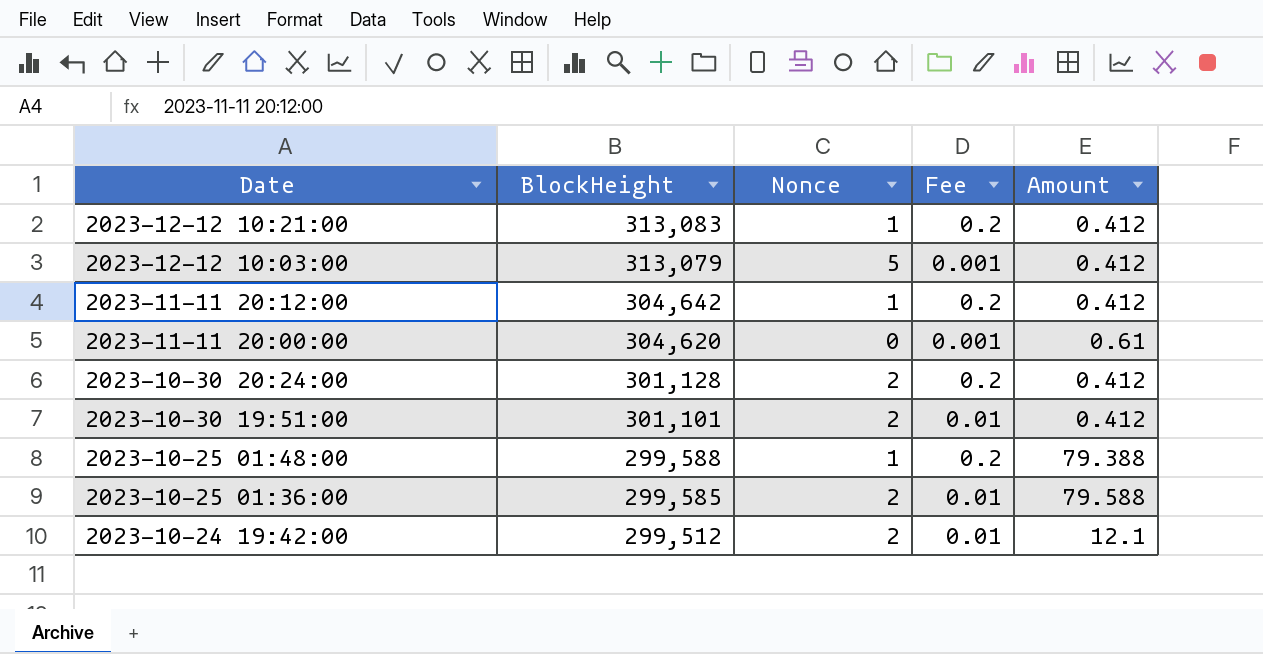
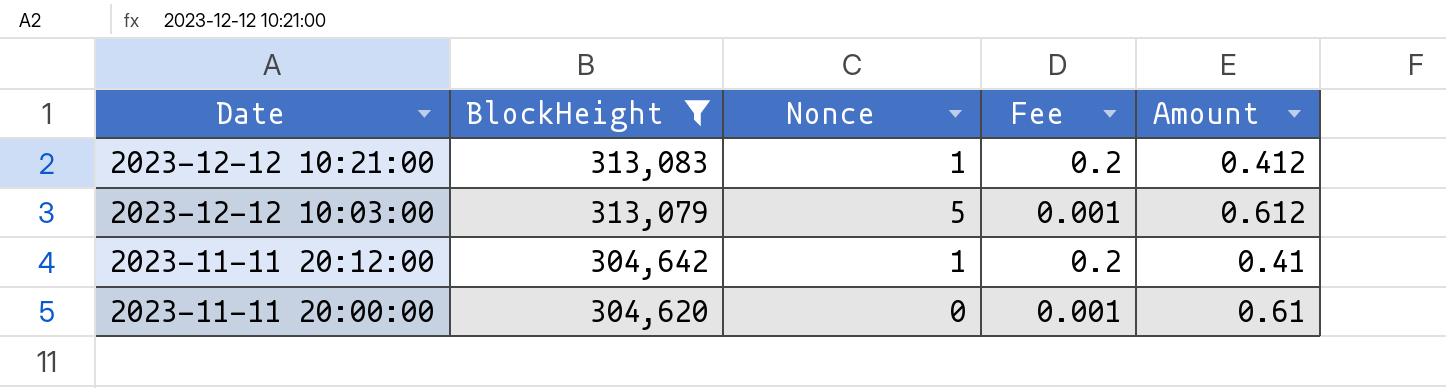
filter: none -> BlockHeight >= 304,620
2023-12-12 10:03:00 | Amount: 0.412 -> 0.612
2023-11-11 20:12:00 | Amount: 0.412 -> 0.41

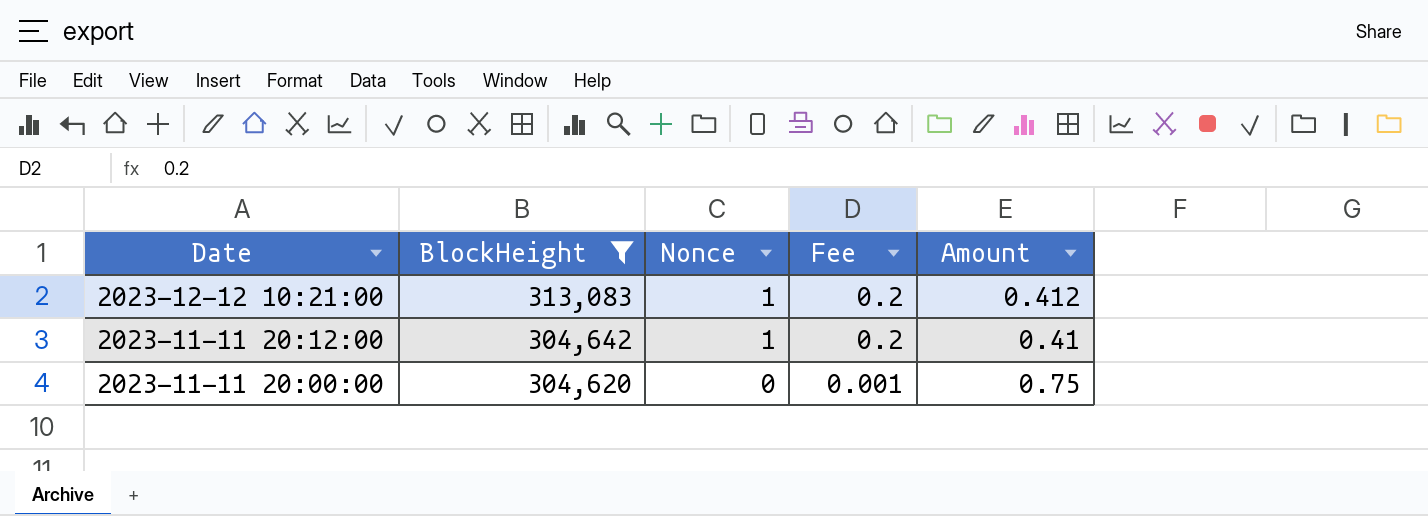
row 2023-12-12 10:03:00: 313,079 | 5 | 0.001 | 0.612 -> none
2023-11-11 20:00:00 | Amount: 0.61 -> 0.75

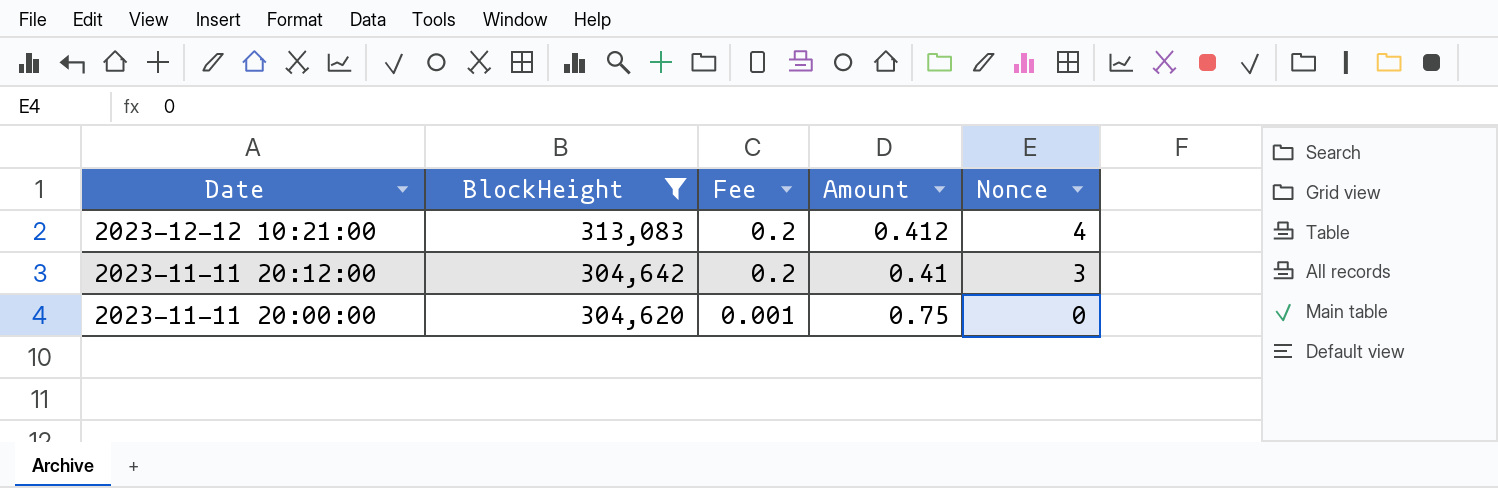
column Nonce | position: 3 -> 5
2023-12-12 10:21:00 | Nonce: 1 -> 4
2023-11-11 20:12:00 | Nonce: 1 -> 3

